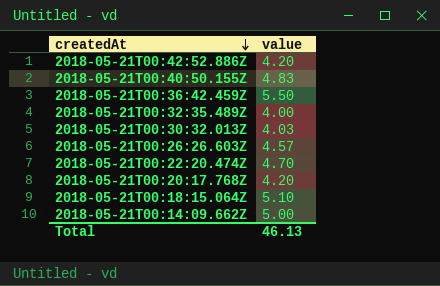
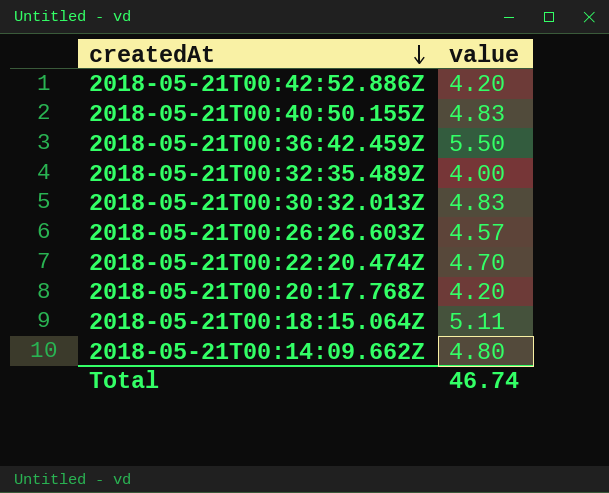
2018-05-21T00:30:32.013Z | value: 4.03 -> 4.83
2018-05-21T00:18:15.064Z | value: 5.10 -> 5.11
2018-05-21T00:14:09.662Z | value: 5.00 -> 4.80
Total | value: 46.13 -> 46.74

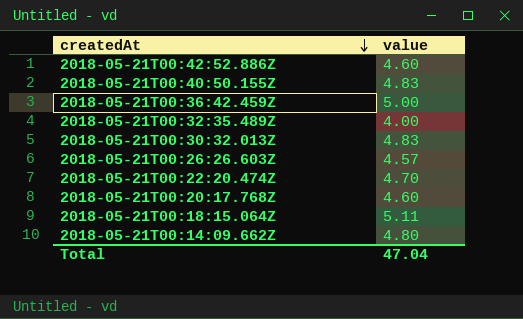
2018-05-21T00:42:52.886Z | value: 4.20 -> 4.60
2018-05-21T00:36:42.459Z | value: 5.50 -> 5.00
2018-05-21T00:20:17.768Z | value: 4.20 -> 4.60
Total | value: 46.74 -> 47.04

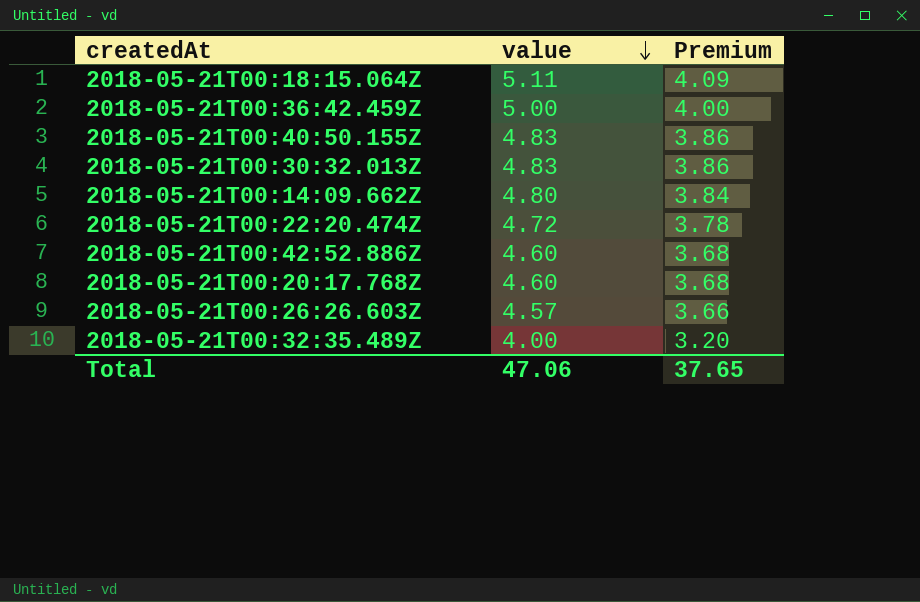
row order: createdAt descending -> value descending
column Premium | formula: none -> [value] * 0.8
2018-05-21T00:22:20.474Z | value: 4.70 -> 4.72
Total | value: 47.04 -> 47.06

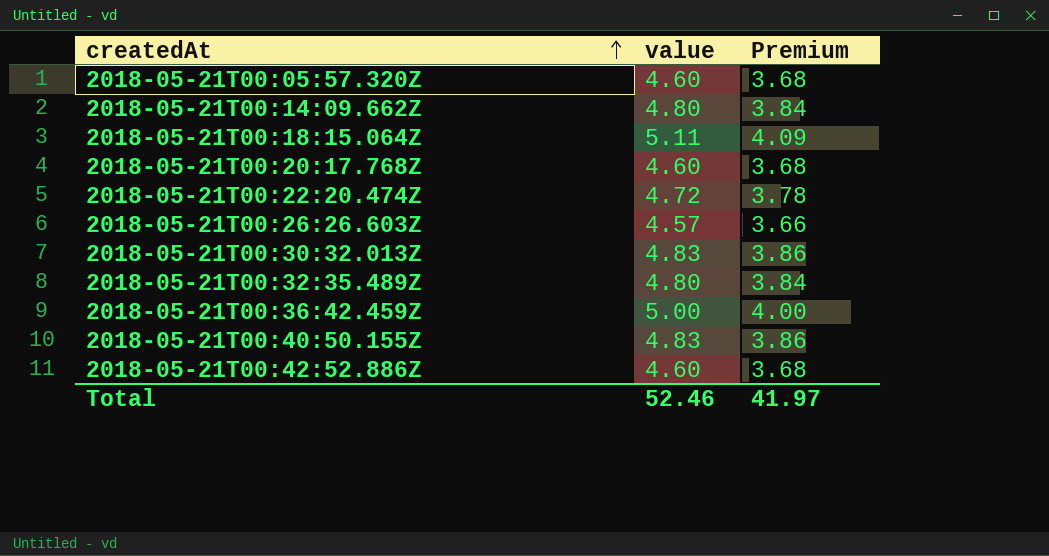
row order: value descending -> createdAt ascending
row 2018-05-21T00:05:57.320Z: none -> 4.60 | 3.68
2018-05-21T00:32:35.489Z | value: 4.00 -> 4.80
2018-05-21T00:32:35.489Z | Premium: 3.20 -> 3.84
Total | value: 47.06 -> 52.46
Total | Premium: 37.65 -> 41.97

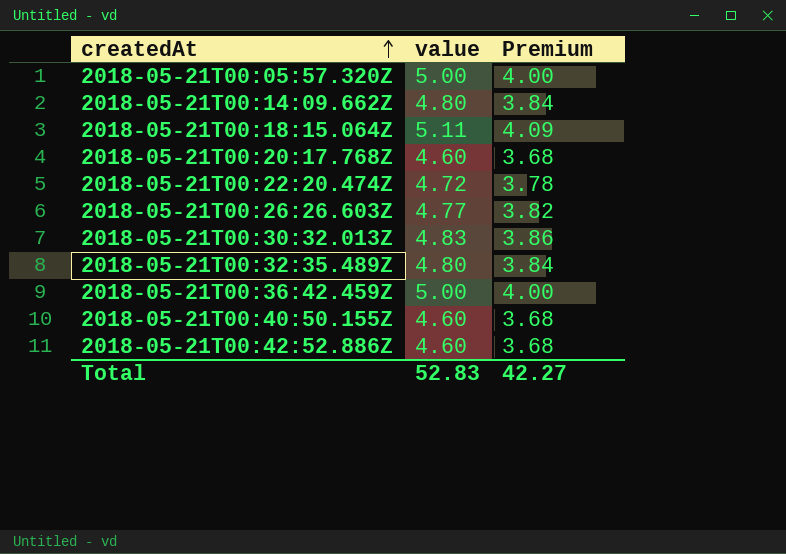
2018-05-21T00:05:57.320Z | value: 4.60 -> 5.00
2018-05-21T00:05:57.320Z | Premium: 3.68 -> 4.00
2018-05-21T00:26:26.603Z | value: 4.57 -> 4.77
2018-05-21T00:26:26.603Z | Premium: 3.66 -> 3.82
2018-05-21T00:40:50.155Z | value: 4.83 -> 4.60
2018-05-21T00:40:50.155Z | Premium: 3.86 -> 3.68
Total | value: 52.46 -> 52.83
Total | Premium: 41.97 -> 42.27

